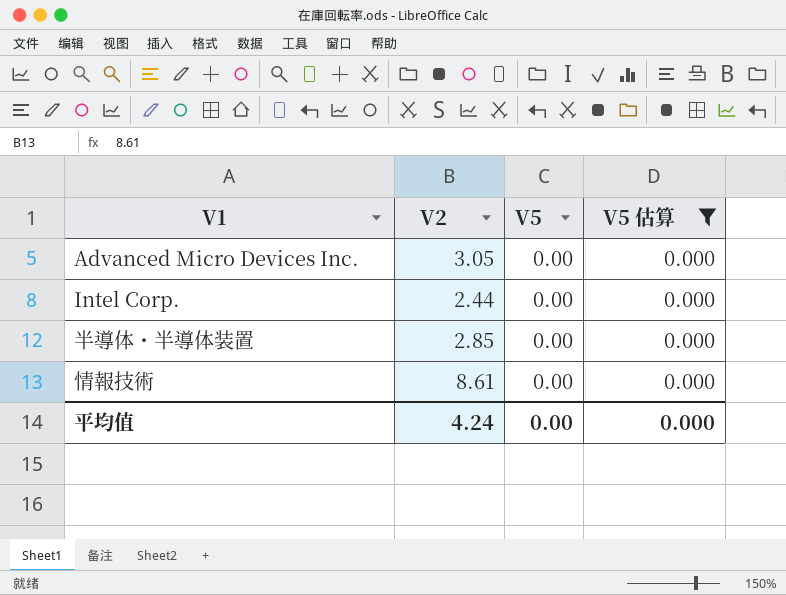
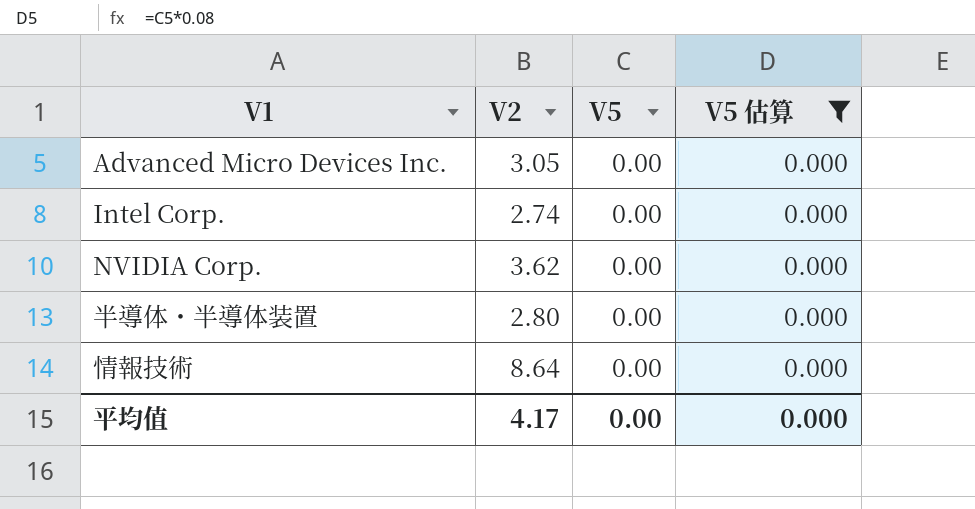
Intel Corp. | V2: 2.44 -> 2.74
row NVIDIA Corp.: none -> 3.62 | 0.00 | 0.000
半導体・半導体装置 | V2: 2.85 -> 2.80
情報技術 | V2: 8.61 -> 8.64
平均值 | V2: 4.24 -> 4.17

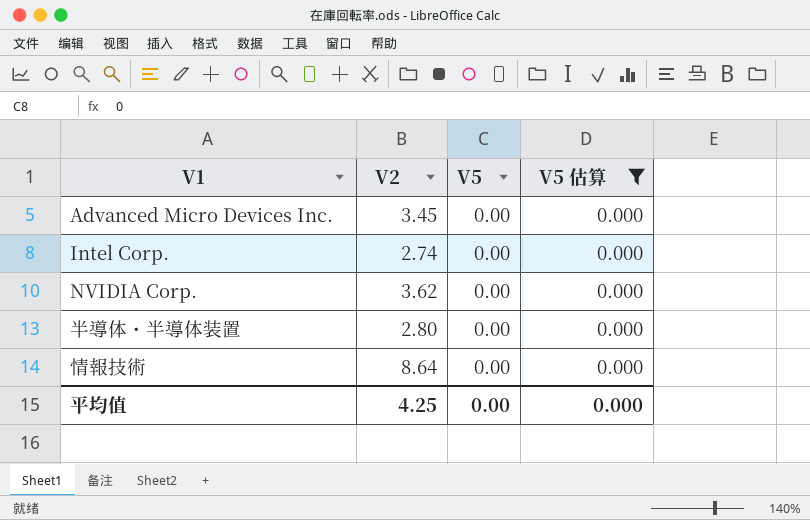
Advanced Micro Devices Inc. | V2: 3.05 -> 3.45
平均值 | V2: 4.17 -> 4.25

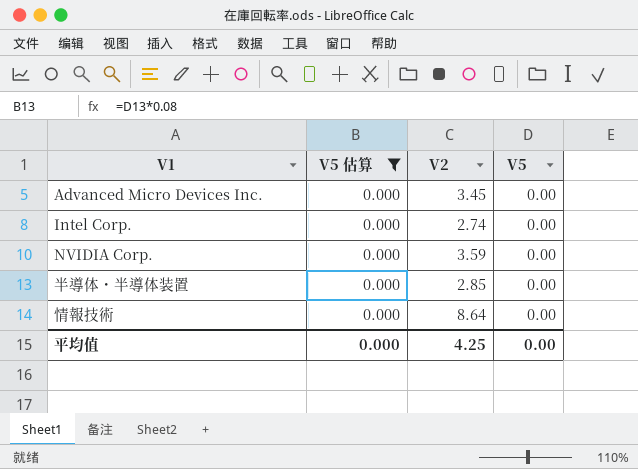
column V5 估算 | position: 4 -> 2
NVIDIA Corp. | V2: 3.62 -> 3.59
半導体・半導体装置 | V2: 2.80 -> 2.85

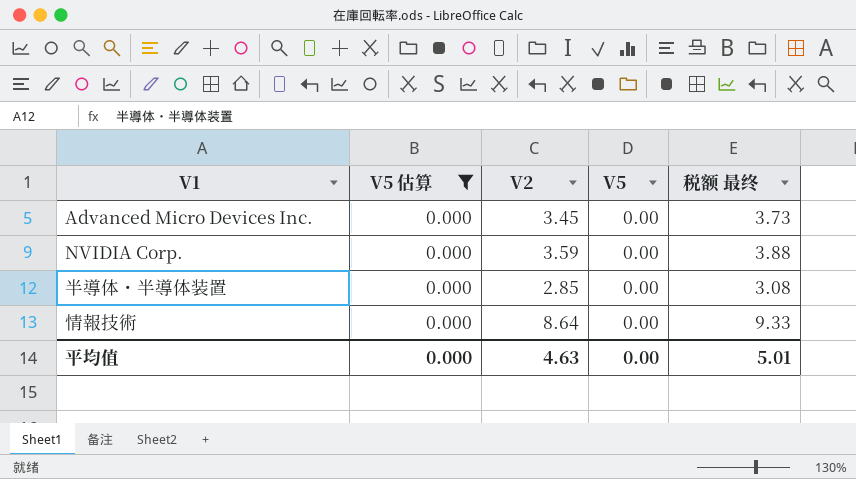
column 税额 最终 | formula: none -> [V2] * 1.08
row Intel Corp.: 0.000 | 2.74 | 0.00 -> none
平均值 | V2: 4.25 -> 4.63

